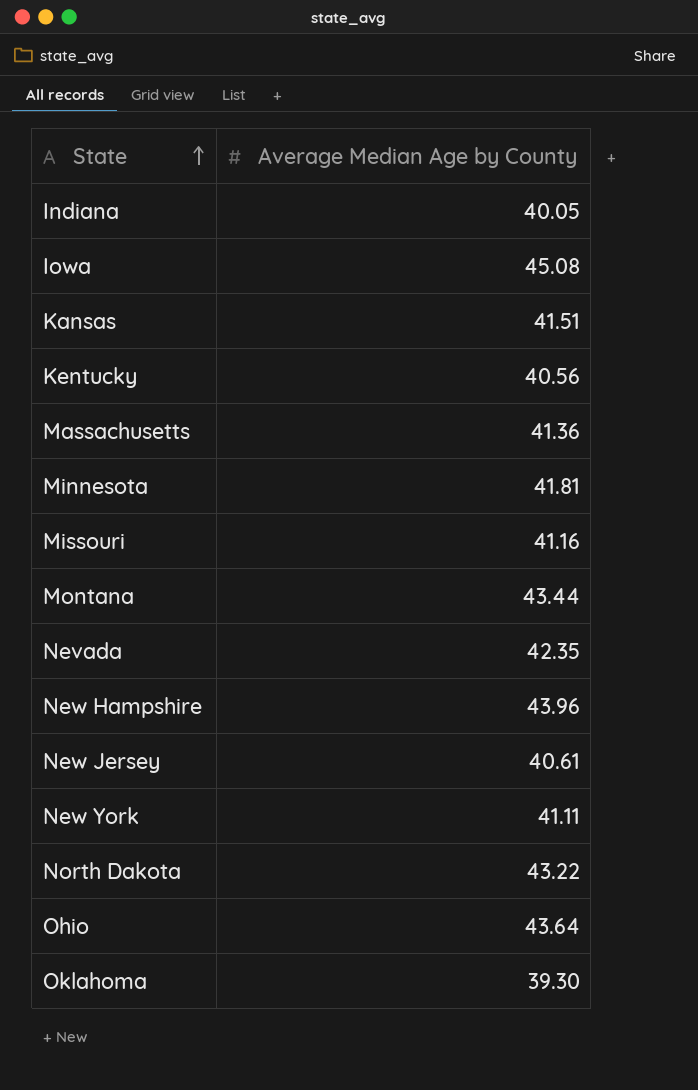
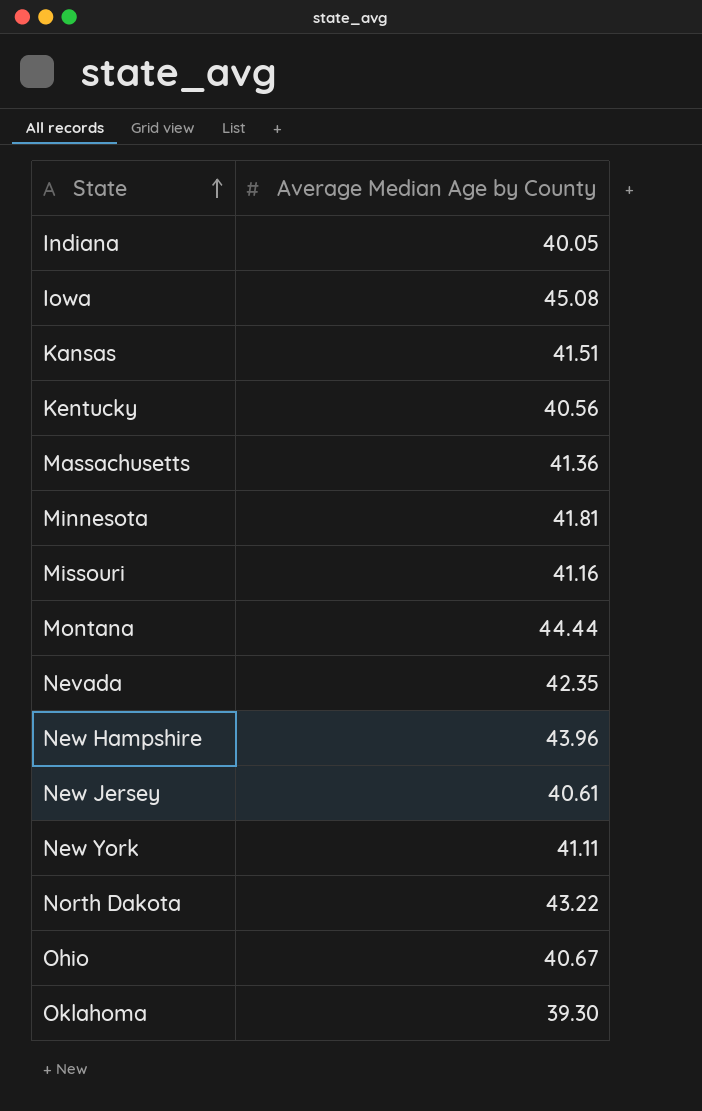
Montana | Average Median Age by County: 43.44 -> 44.44
Ohio | Average Median Age by County: 43.64 -> 40.67

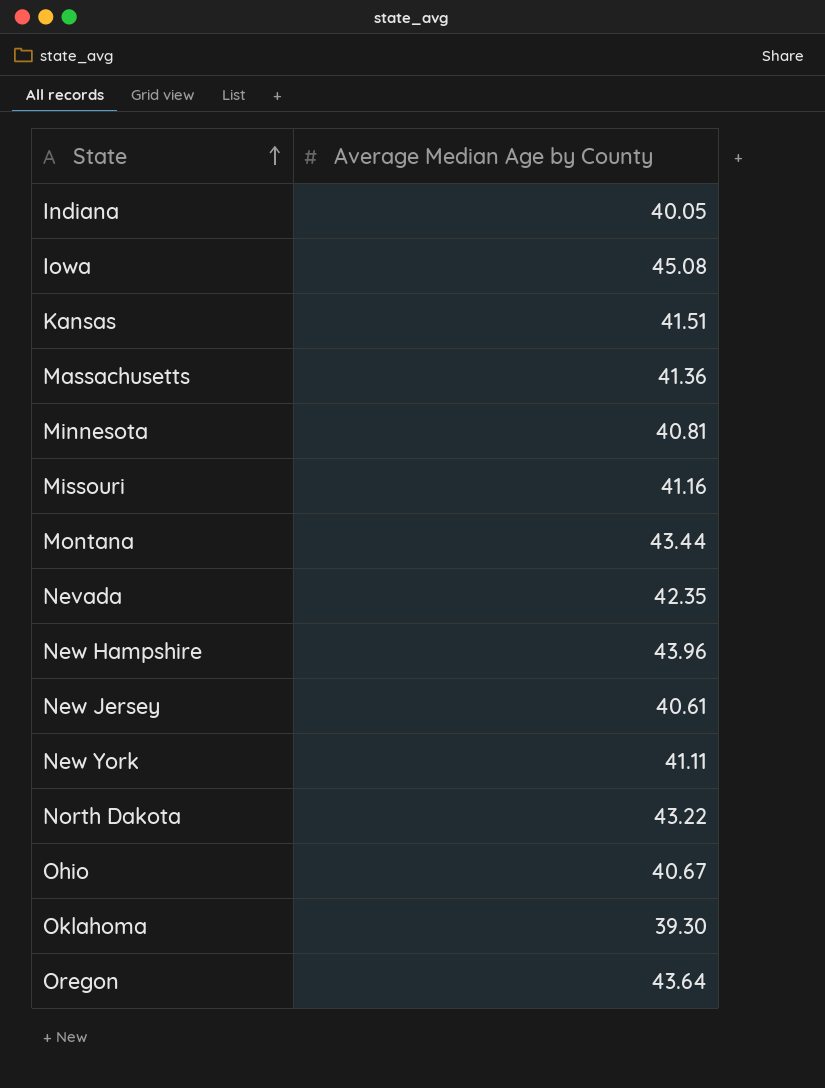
row Kentucky: 40.56 -> none
Minnesota | Average Median Age by County: 41.81 -> 40.81
Montana | Average Median Age by County: 44.44 -> 43.44
row Oregon: none -> 43.64

